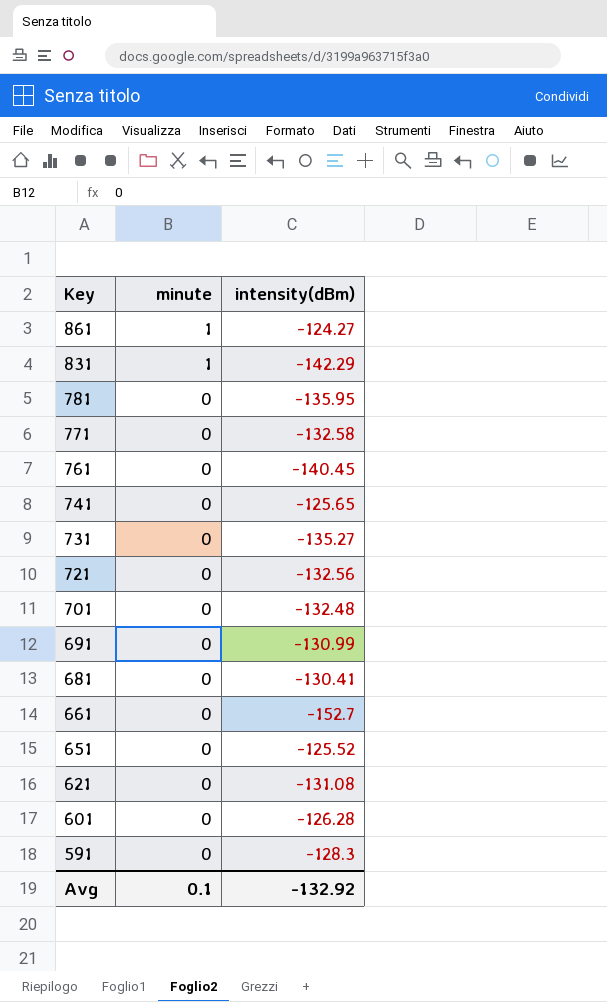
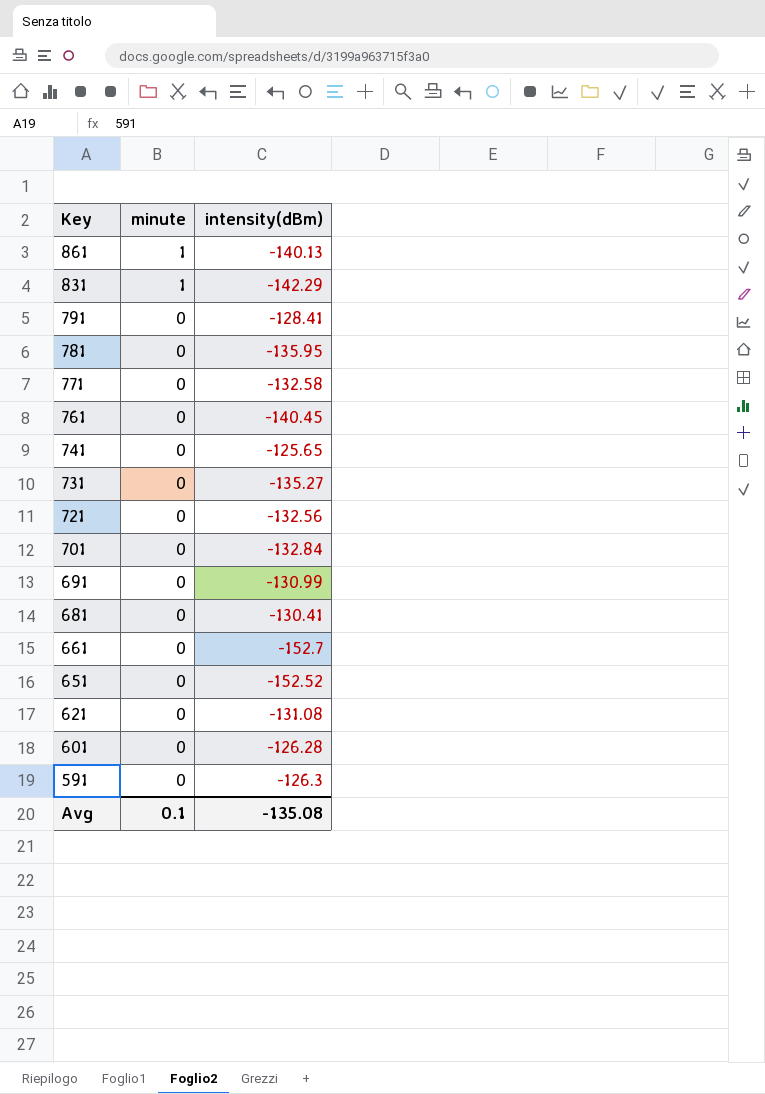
861 | intensity(dBm): -124.27 -> -140.13
row 791: none -> 0 | -128.41
701 | intensity(dBm): -132.48 -> -132.84
651 | intensity(dBm): -125.52 -> -152.52
591 | intensity(dBm): -128.3 -> -126.3
Avg | intensity(dBm): -132.92 -> -135.08

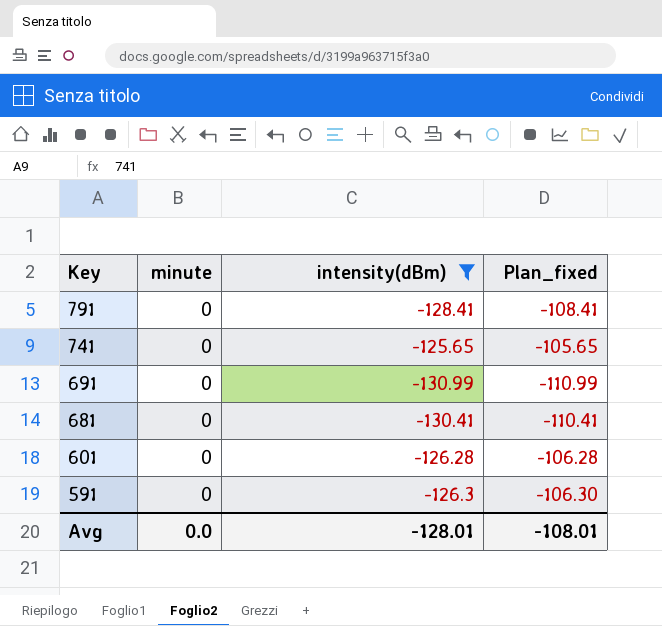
filter: none -> intensity(dBm) >= -130.99
column Plan_fixed | formula: none -> [intensity(dBm)] + 20
Avg | minute: 0.1 -> 0.0
Avg | intensity(dBm): -135.08 -> -128.01

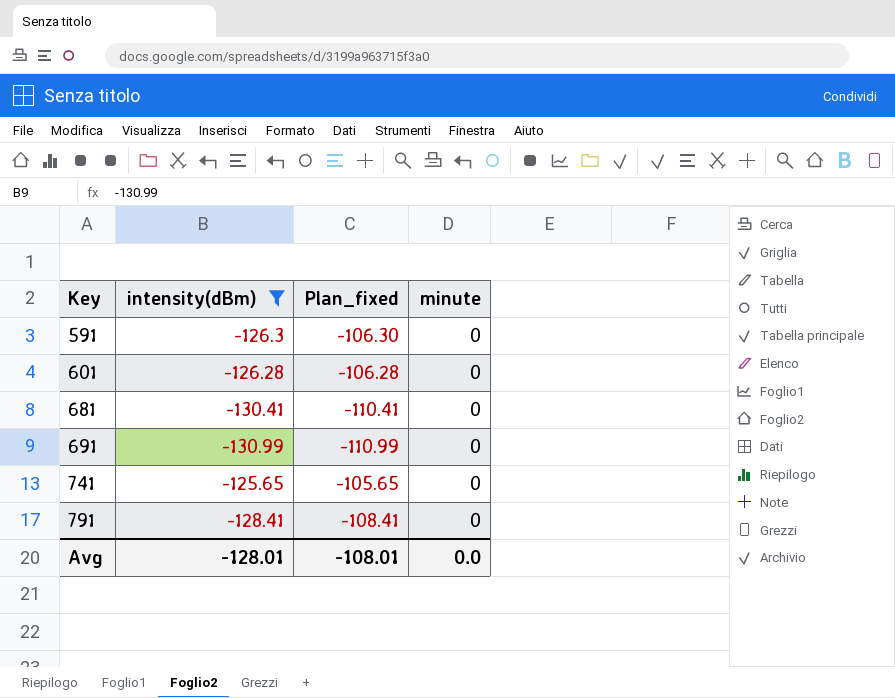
row order: Key descending -> Key ascending
column minute | position: 2 -> 4

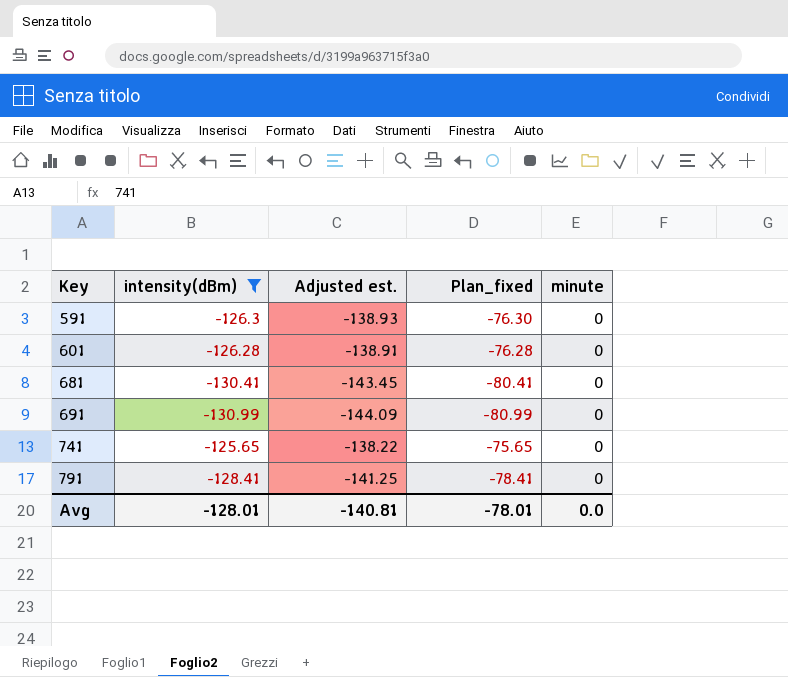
column Adjusted est. | formula: none -> [intensity(dBm)] * 1.1
column Plan_fixed | formula: [intensity(dBm)] + 20 -> [intensity(dBm)] + 50
Avg | Plan_fixed: -108.01 -> -78.01

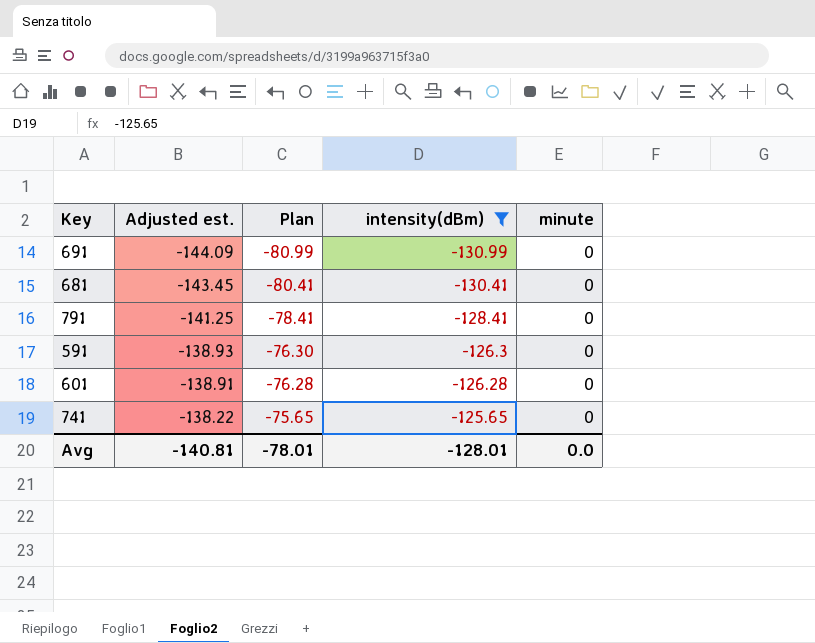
row order: Key ascending -> Adjusted est. ascending
column name: Plan_fixed -> Plan
column intensity(dBm) | position: 2 -> 4

